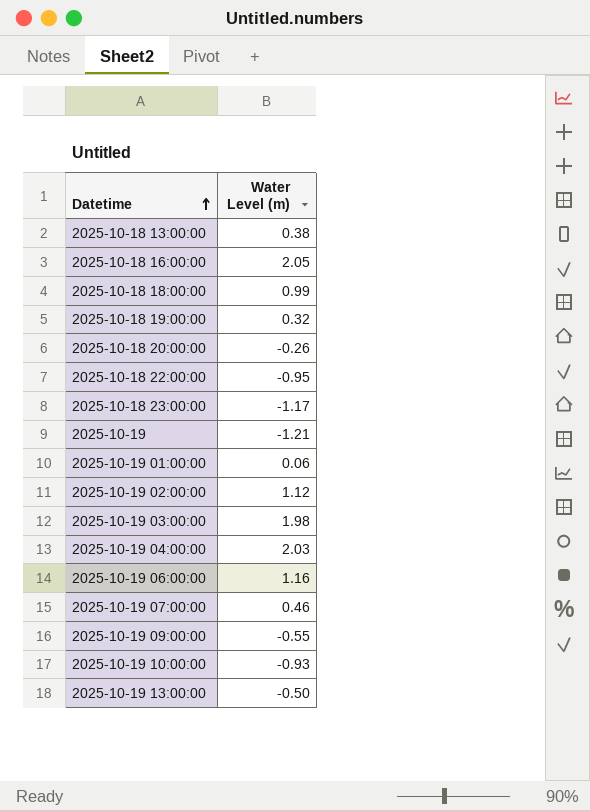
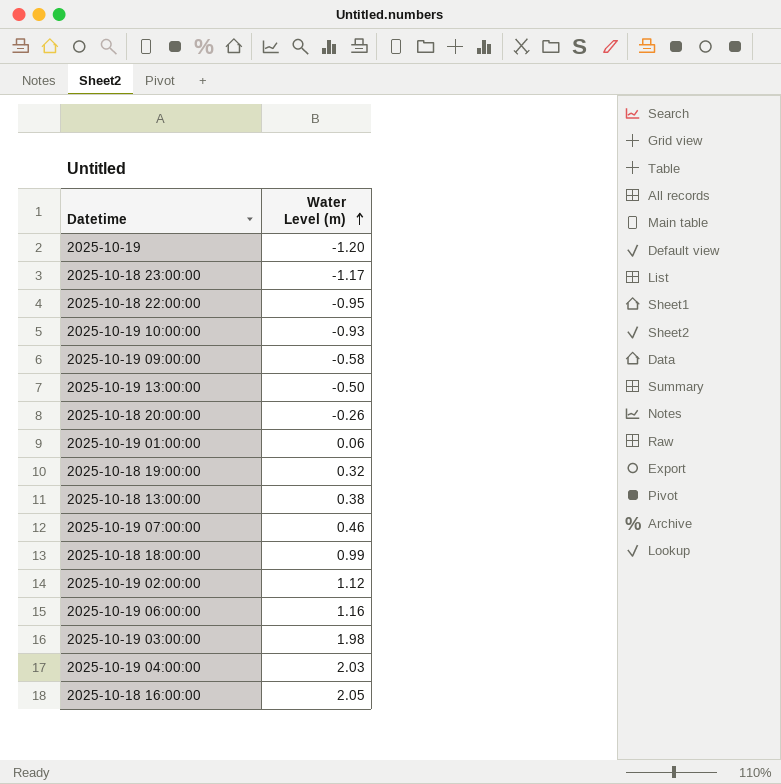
row order: Datetime ascending -> Water Level (m) ascending
2025-10-19 | Water Level (m): -1.21 -> -1.20
2025-10-19 09:00:00 | Water Level (m): -0.55 -> -0.58

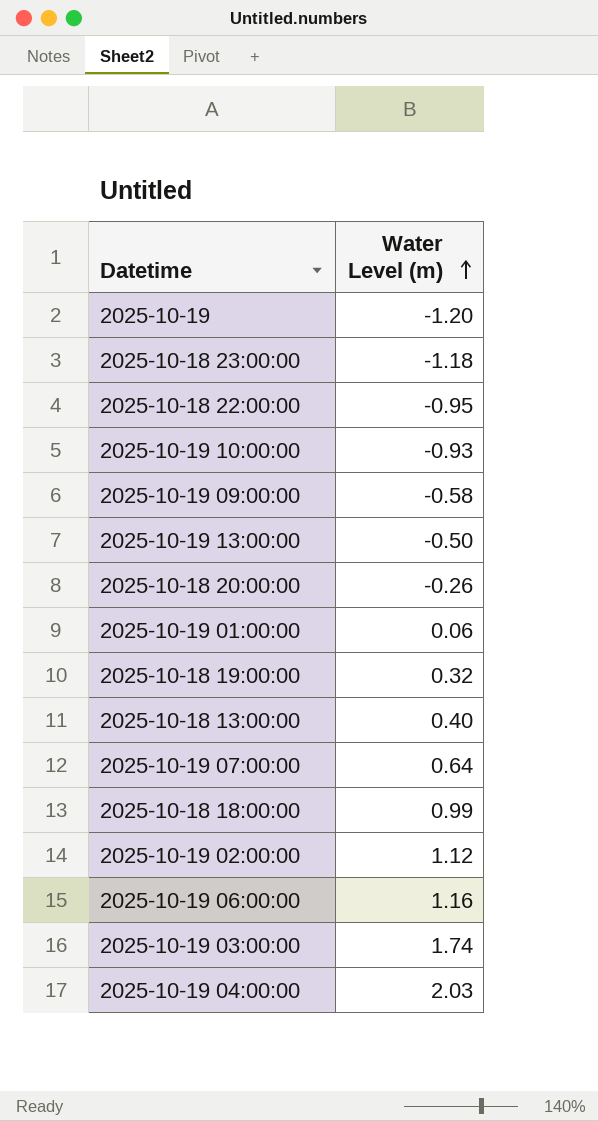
row 2025-10-18 16:00:00: 2.05 -> none
2025-10-18 23:00:00 | Water Level (m): -1.17 -> -1.18
2025-10-18 13:00:00 | Water Level (m): 0.38 -> 0.40
2025-10-19 07:00:00 | Water Level (m): 0.46 -> 0.64
2025-10-19 03:00:00 | Water Level (m): 1.98 -> 1.74

